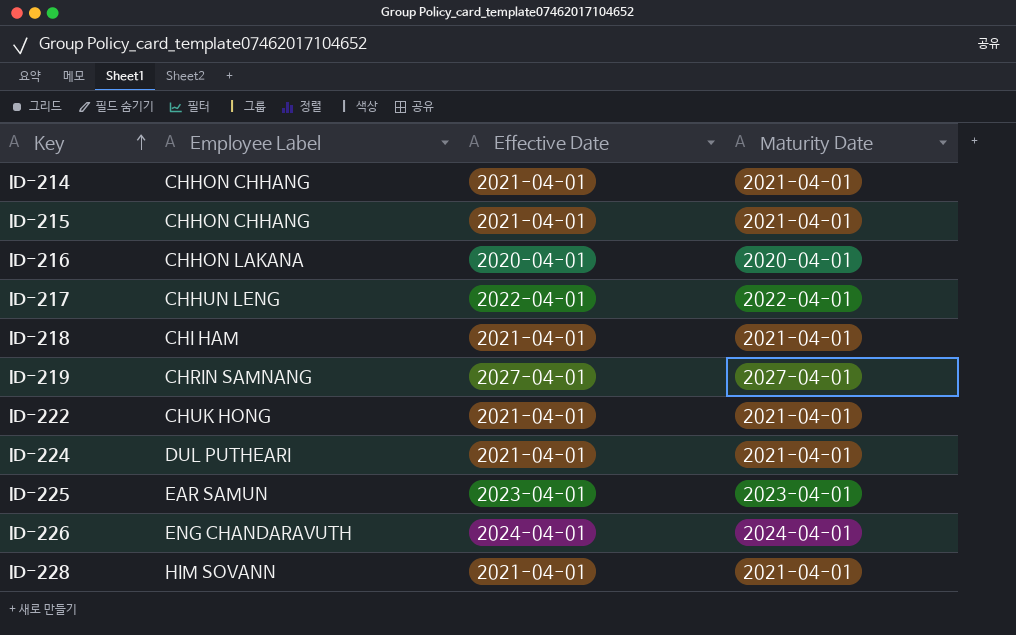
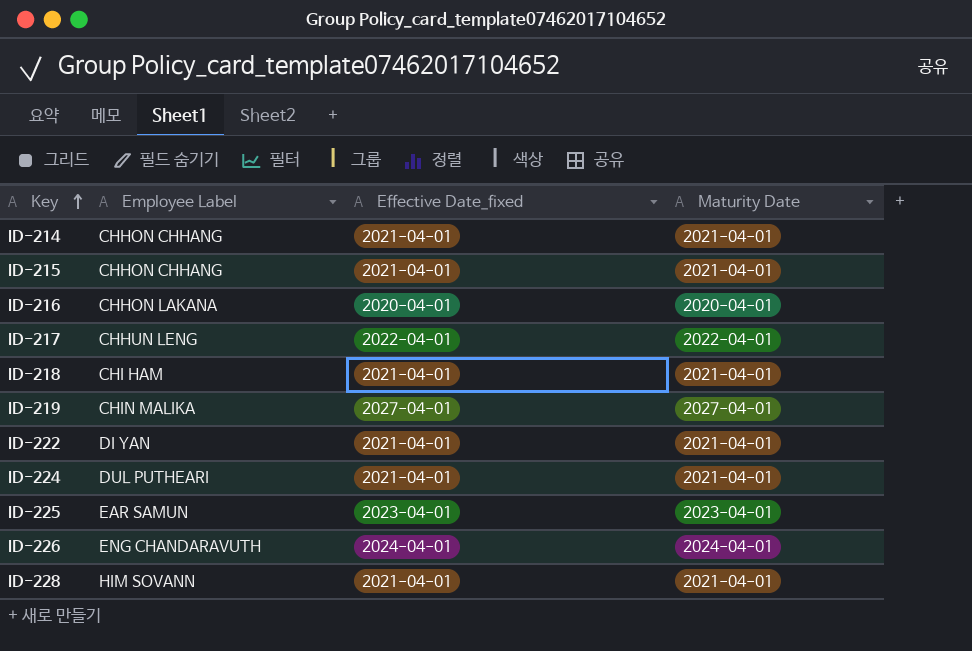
column name: Effective Date -> Effective Date_fixed
ID-219 | Employee Label: CHRIN SAMNANG -> CHIN MALIKA
ID-222 | Employee Label: CHUK HONG -> DI YAN

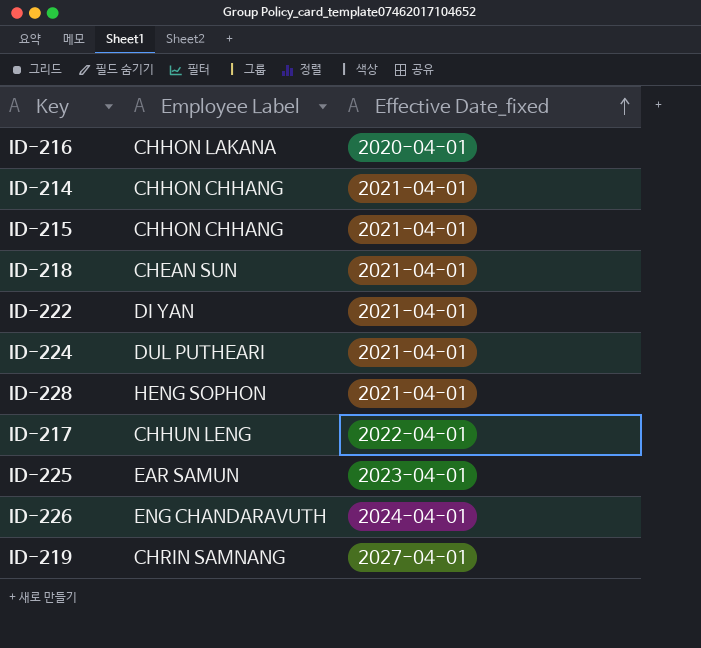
row order: Key ascending -> Effective Date_fixed ascending
column Maturity Date | position: 4 -> none
ID-218 | Employee Label: CHI HAM -> CHEAN SUN
ID-228 | Employee Label: HIM SOVANN -> HENG SOPHON
ID-219 | Employee Label: CHIN MALIKA -> CHRIN SAMNANG

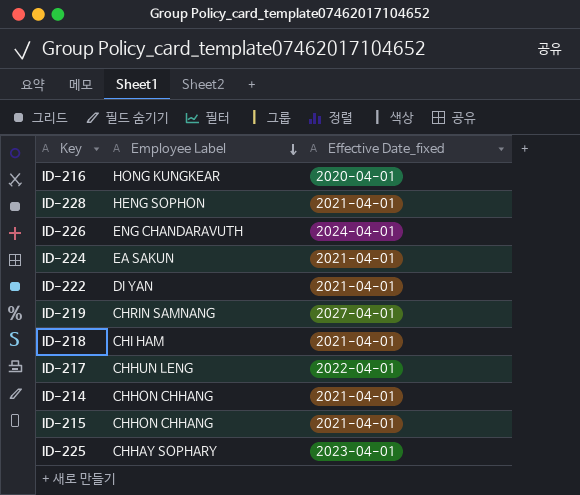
row order: Effective Date_fixed ascending -> Employee Label descending
ID-216 | Employee Label: CHHON LAKANA -> HONG KUNGKEAR
ID-224 | Employee Label: DUL PUTHEARI -> EA SAKUN
ID-218 | Employee Label: CHEAN SUN -> CHI HAM
ID-225 | Employee Label: EAR SAMUN -> CHHAY SOPHARY

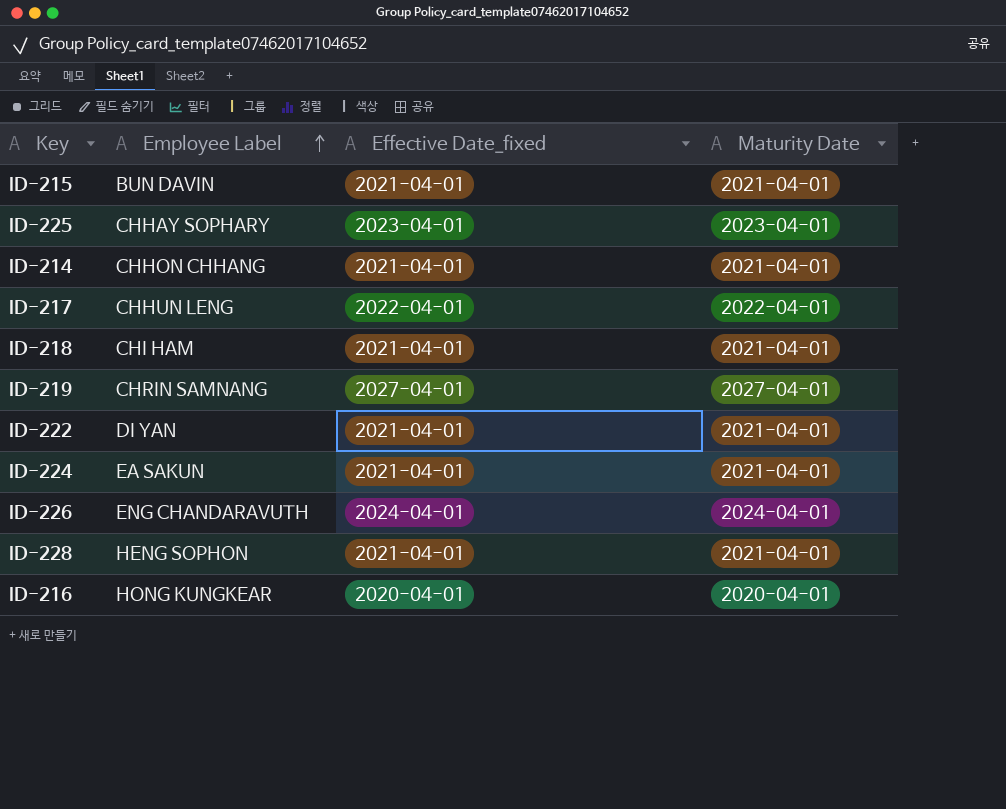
row order: Employee Label descending -> Employee Label ascending
column Maturity Date | position: none -> 4
ID-215 | Employee Label: CHHON CHHANG -> BUN DAVIN

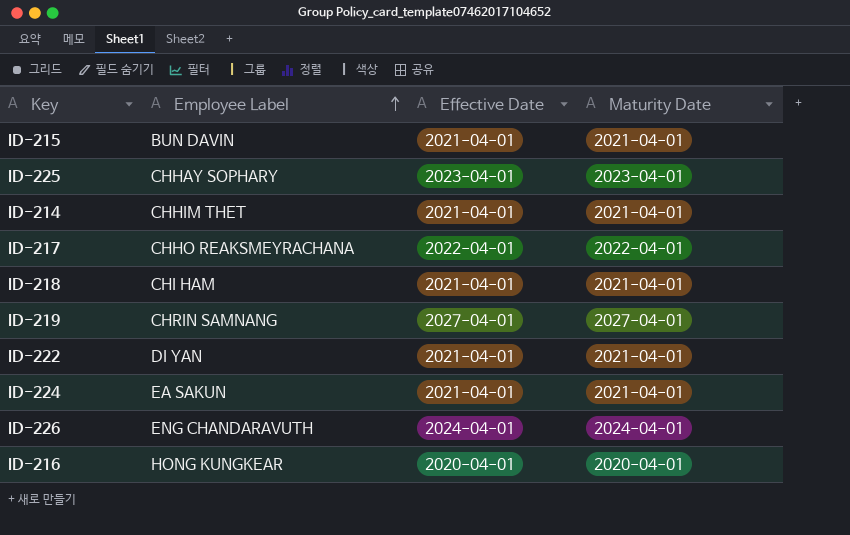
column name: Effective Date_fixed -> Effective Date
row ID-228: HENG SOPHON | 2021-04-01 | 2021-04-01 -> none
ID-214 | Employee Label: CHHON CHHANG -> CHHIM THET
ID-217 | Employee Label: CHHUN LENG -> CHHO REAKSMEYRACHANA

